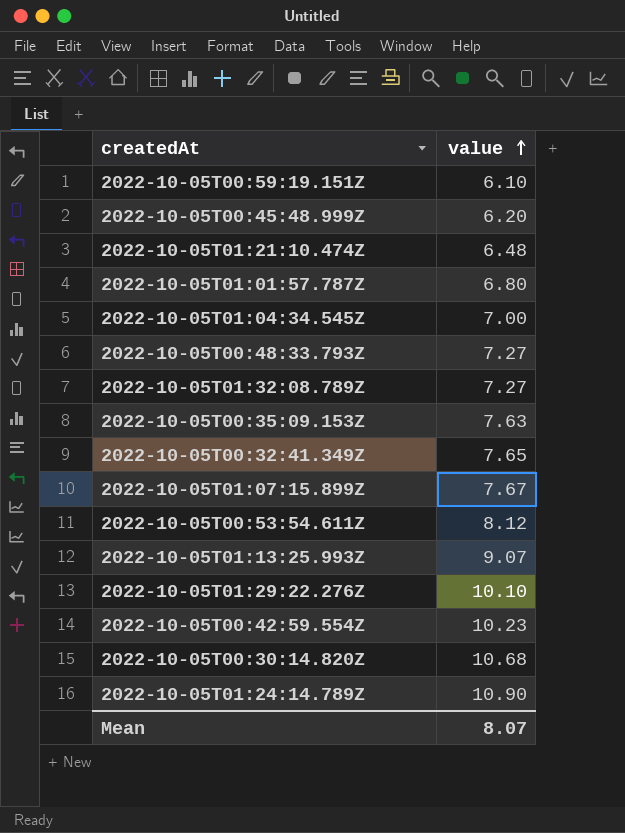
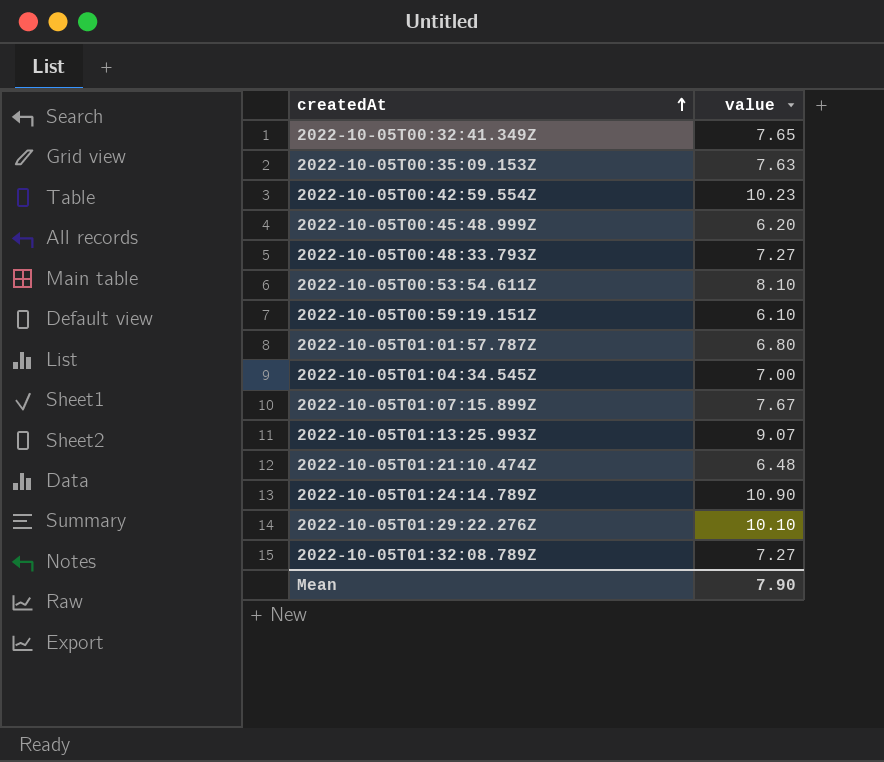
row order: value ascending -> createdAt ascending
row 2022-10-05T00:30:14.820Z: 10.68 -> none
2022-10-05T00:53:54.611Z | value: 8.12 -> 8.10
Mean | value: 8.07 -> 7.90

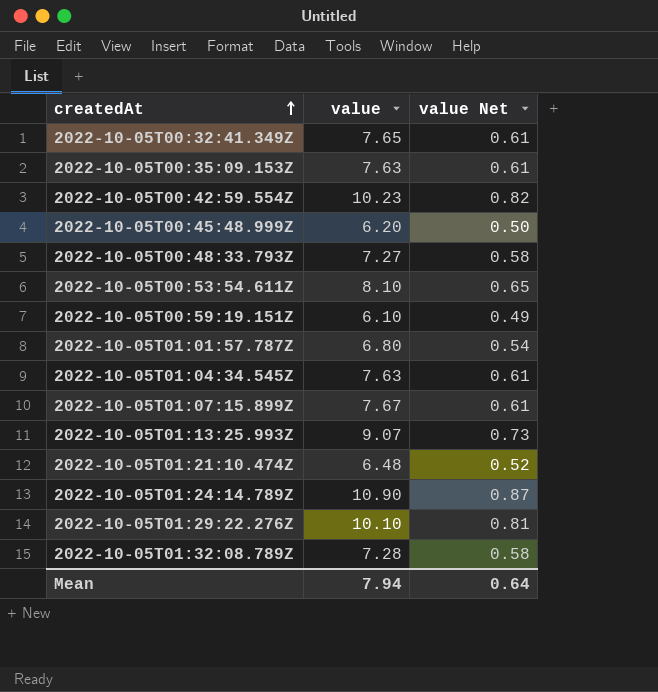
column value Net | formula: none -> [value] * 0.08
2022-10-05T01:04:34.545Z | value: 7.00 -> 7.63
2022-10-05T01:32:08.789Z | value: 7.27 -> 7.28
Mean | value: 7.90 -> 7.94

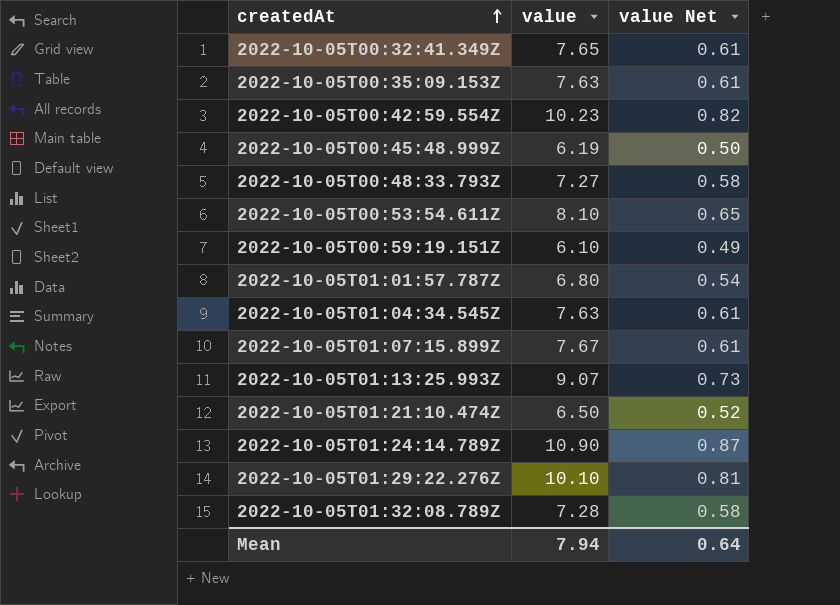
2022-10-05T00:45:48.999Z | value: 6.20 -> 6.19
2022-10-05T01:21:10.474Z | value: 6.48 -> 6.50

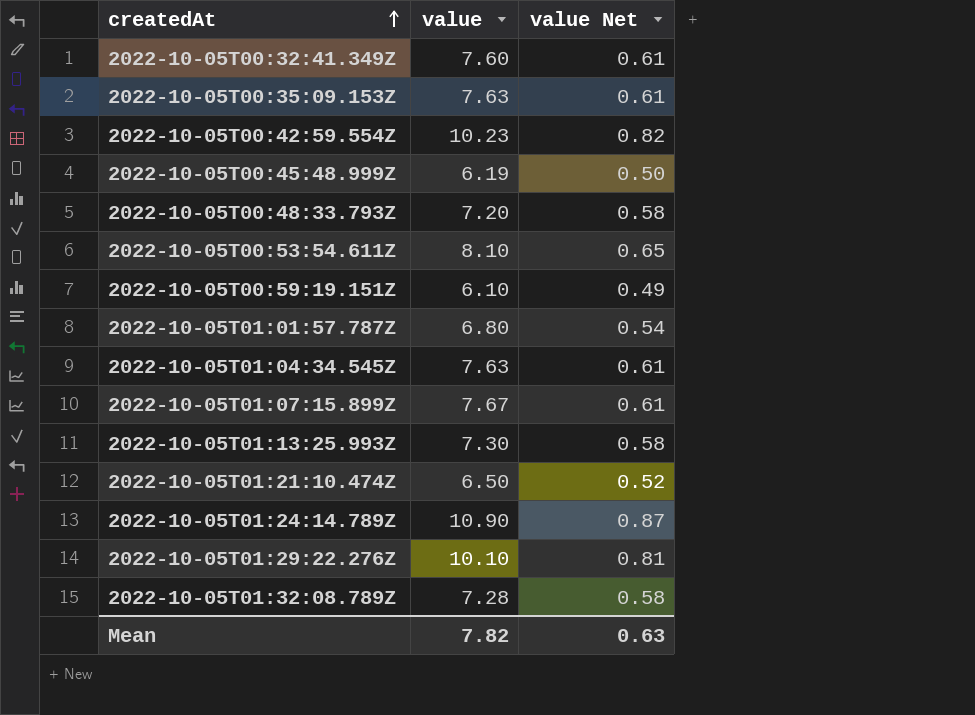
2022-10-05T00:32:41.349Z | value: 7.65 -> 7.60
2022-10-05T00:48:33.793Z | value: 7.27 -> 7.20
2022-10-05T01:13:25.993Z | value: 9.07 -> 7.30
2022-10-05T01:13:25.993Z | value Net: 0.73 -> 0.58
Mean | value: 7.94 -> 7.82
Mean | value Net: 0.64 -> 0.63

